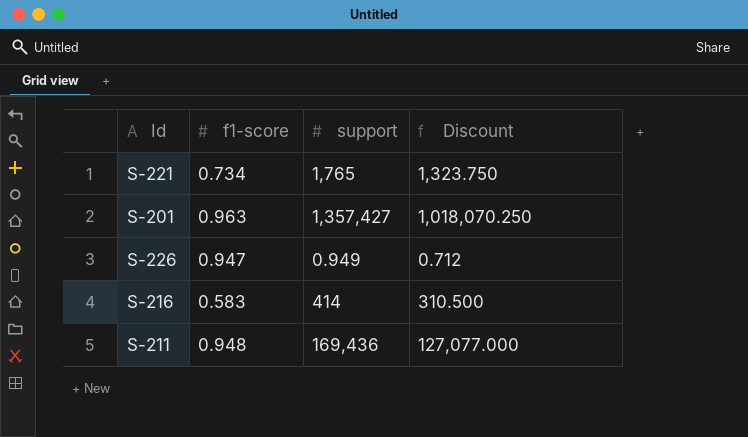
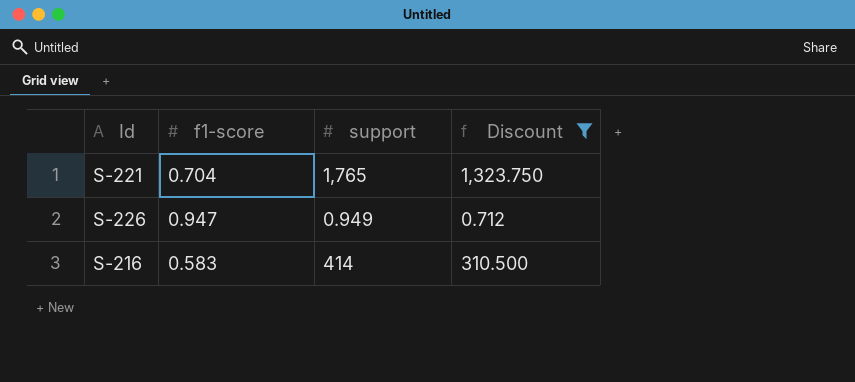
filter: none -> Discount <= 1,323.750
S-221 | f1-score: 0.734 -> 0.704

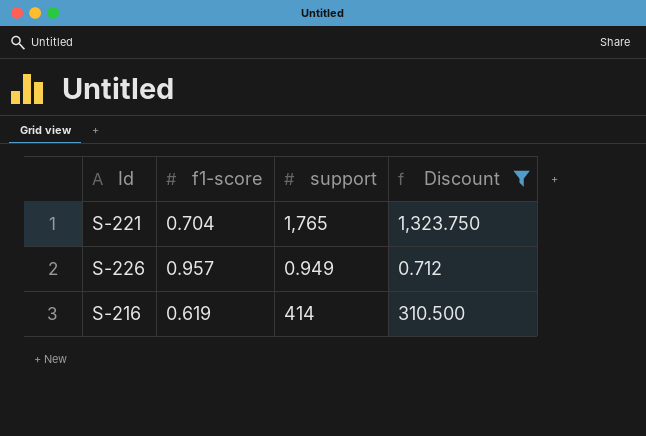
S-226 | f1-score: 0.947 -> 0.957
S-216 | f1-score: 0.583 -> 0.619

